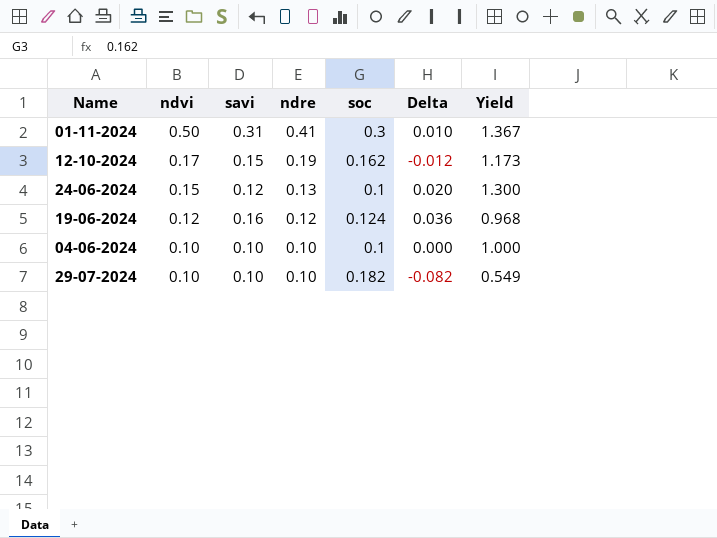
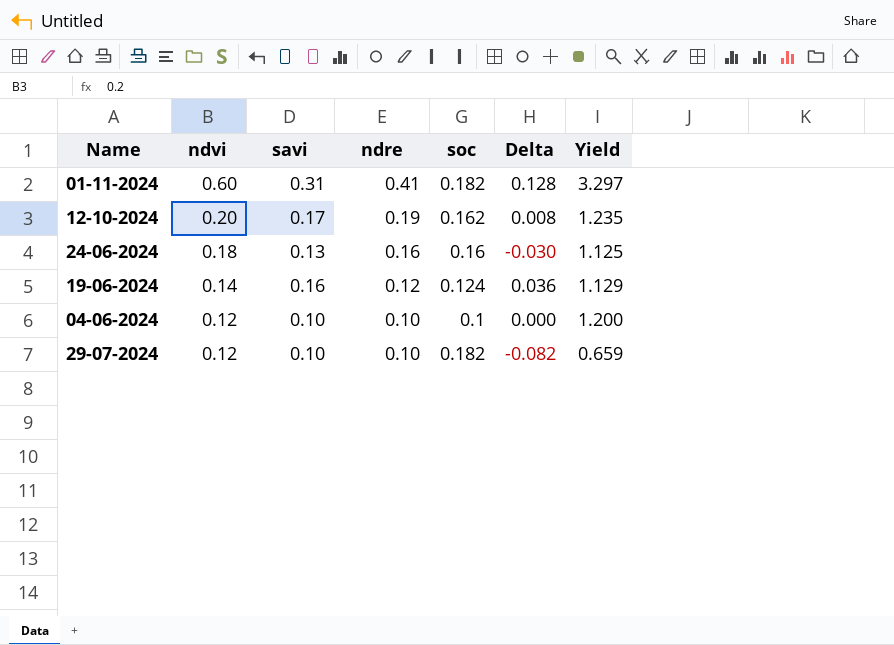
column Yield | formula: [ndre] / [soc] -> [ndvi] / [soc]
01-11-2024 | ndvi: 0.50 -> 0.60
01-11-2024 | soc: 0.3 -> 0.182
01-11-2024 | Delta: 0.010 -> 0.128
12-10-2024 | ndvi: 0.17 -> 0.20
12-10-2024 | savi: 0.15 -> 0.17
12-10-2024 | Delta: -0.012 -> 0.008
24-06-2024 | ndvi: 0.15 -> 0.18
24-06-2024 | savi: 0.12 -> 0.13
24-06-2024 | ndre: 0.13 -> 0.16
24-06-2024 | soc: 0.1 -> 0.16
24-06-2024 | Delta: 0.020 -> -0.030
19-06-2024 | ndvi: 0.12 -> 0.14
04-06-2024 | ndvi: 0.10 -> 0.12
29-07-2024 | ndvi: 0.10 -> 0.12

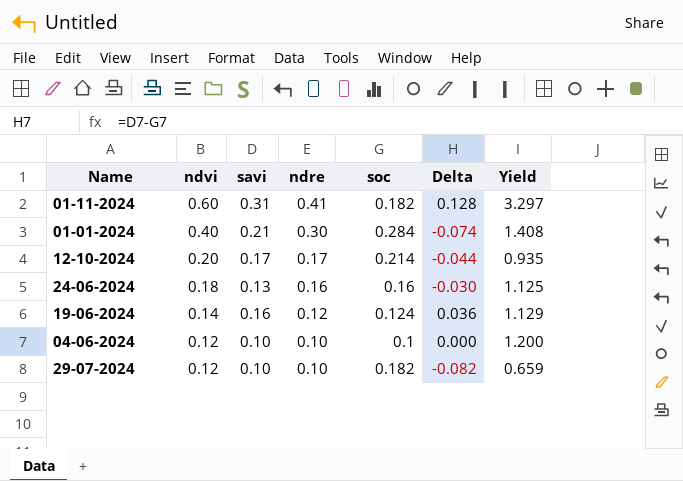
row 01-01-2024: none -> 0.40 | 0.21 | 0.30 | 0.284 | -0.074 | 1.408
12-10-2024 | ndre: 0.19 -> 0.17
12-10-2024 | soc: 0.162 -> 0.214
12-10-2024 | Delta: 0.008 -> -0.044
12-10-2024 | Yield: 1.235 -> 0.935

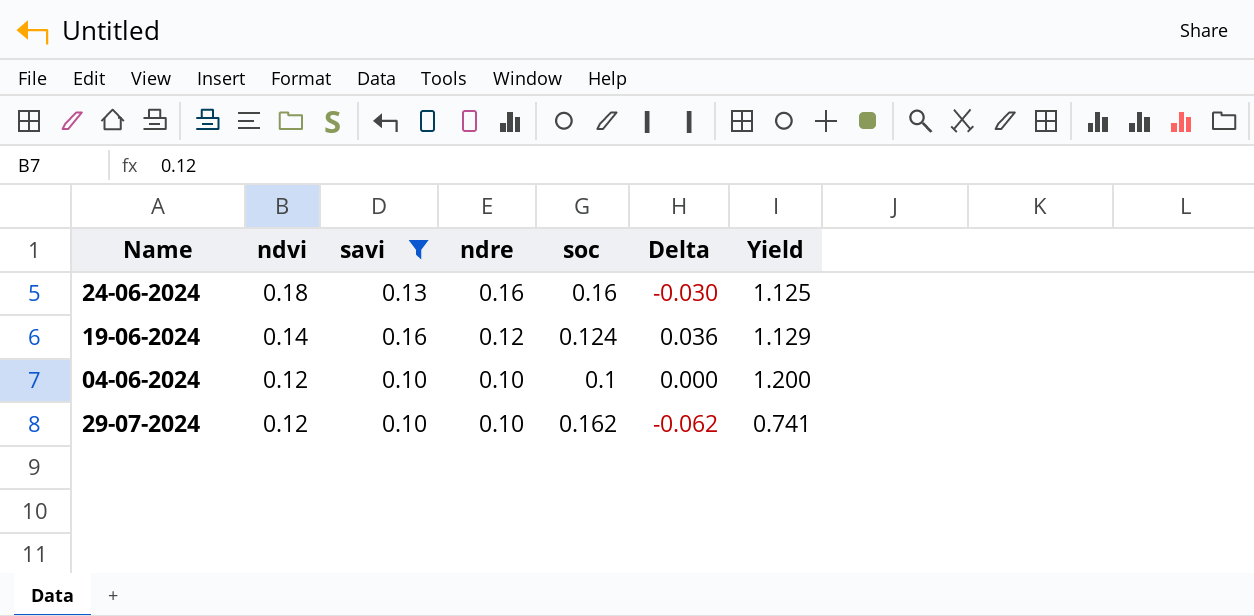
filter: none -> savi <= 0.16
29-07-2024 | soc: 0.182 -> 0.162
29-07-2024 | Delta: -0.082 -> -0.062
29-07-2024 | Yield: 0.659 -> 0.741

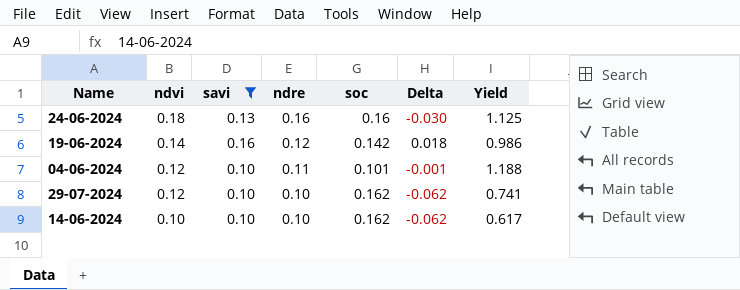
19-06-2024 | soc: 0.124 -> 0.142
19-06-2024 | Delta: 0.036 -> 0.018
19-06-2024 | Yield: 1.129 -> 0.986
04-06-2024 | ndre: 0.10 -> 0.11
04-06-2024 | soc: 0.1 -> 0.101
04-06-2024 | Delta: 0.000 -> -0.001
04-06-2024 | Yield: 1.200 -> 1.188
row 14-06-2024: none -> 0.10 | 0.10 | 0.10 | 0.162 | -0.062 | 0.617

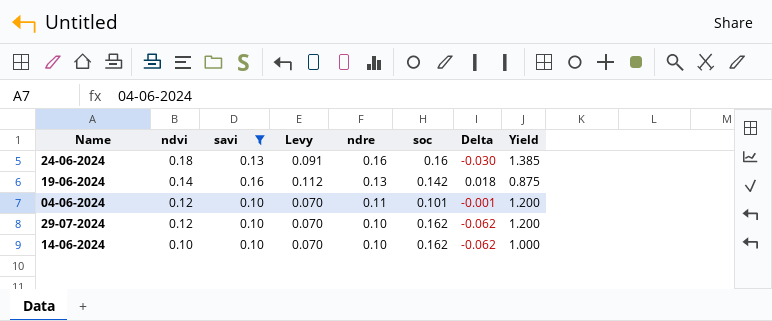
column Levy | formula: none -> [savi] * 0.7
column Yield | formula: [ndvi] / [soc] -> [ndvi] / [savi]
19-06-2024 | ndre: 0.12 -> 0.13

